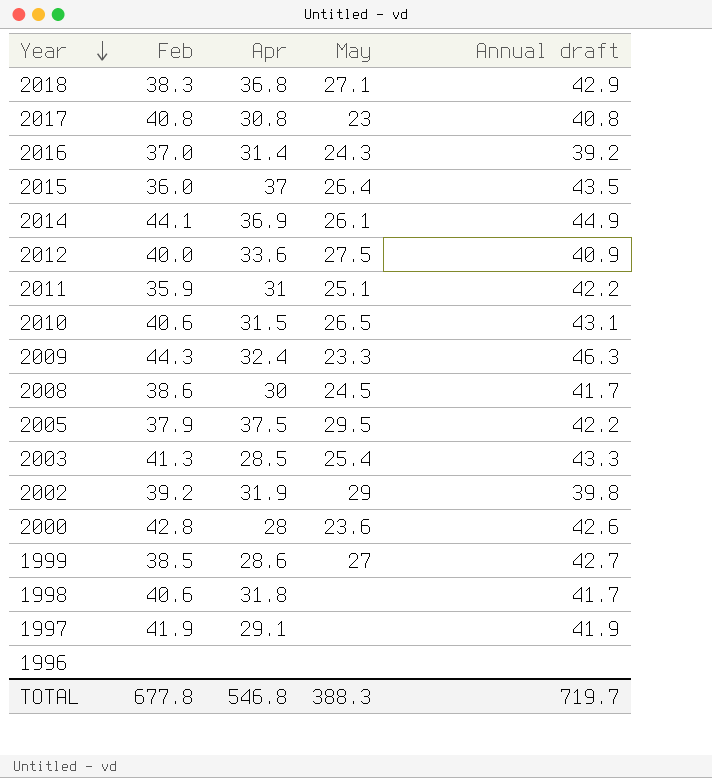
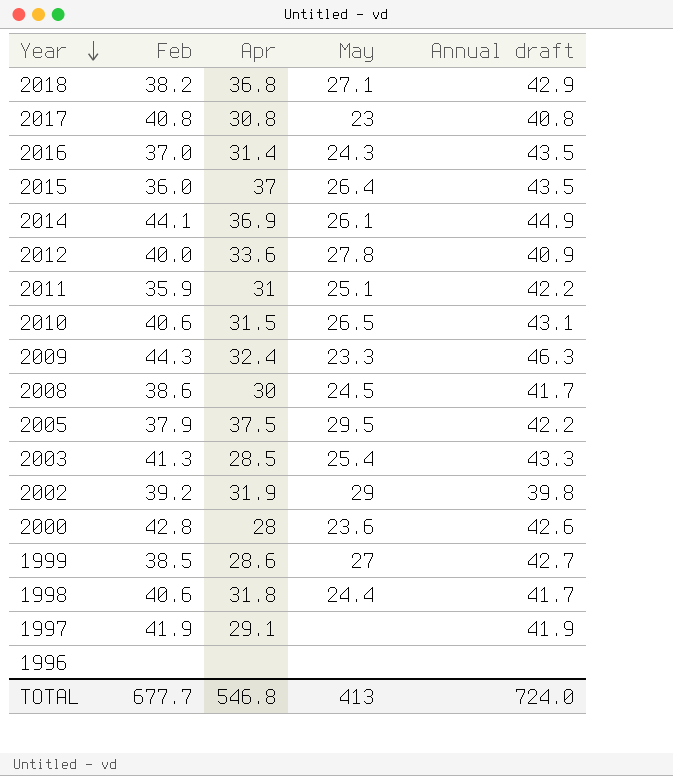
2018 | Feb: 38.3 -> 38.2
2016 | Annual draft: 39.2 -> 43.5
2012 | May: 27.5 -> 27.8
1998 | May: none -> 24.4
TOTAL | Feb: 677.8 -> 677.7
TOTAL | May: 388.3 -> 413
TOTAL | Annual draft: 719.7 -> 724.0

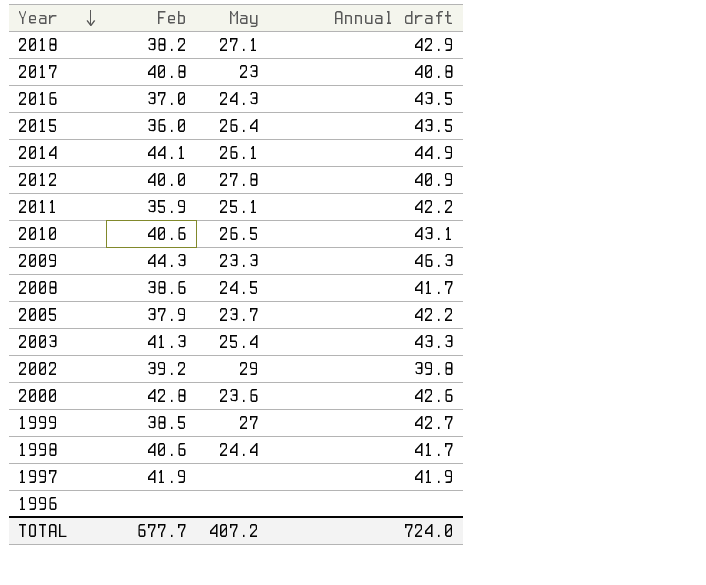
column Apr | position: 3 -> none
2005 | May: 29.5 -> 23.7
TOTAL | May: 413 -> 407.2

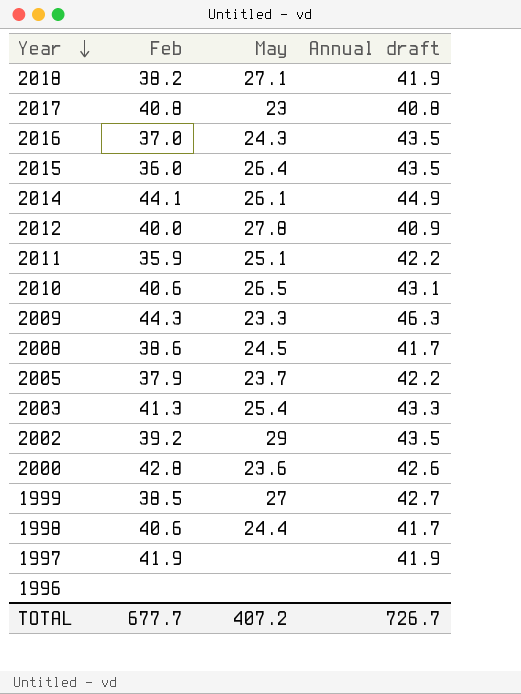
2018 | Annual draft: 42.9 -> 41.9
2002 | Annual draft: 39.8 -> 43.5
TOTAL | Annual draft: 724.0 -> 726.7

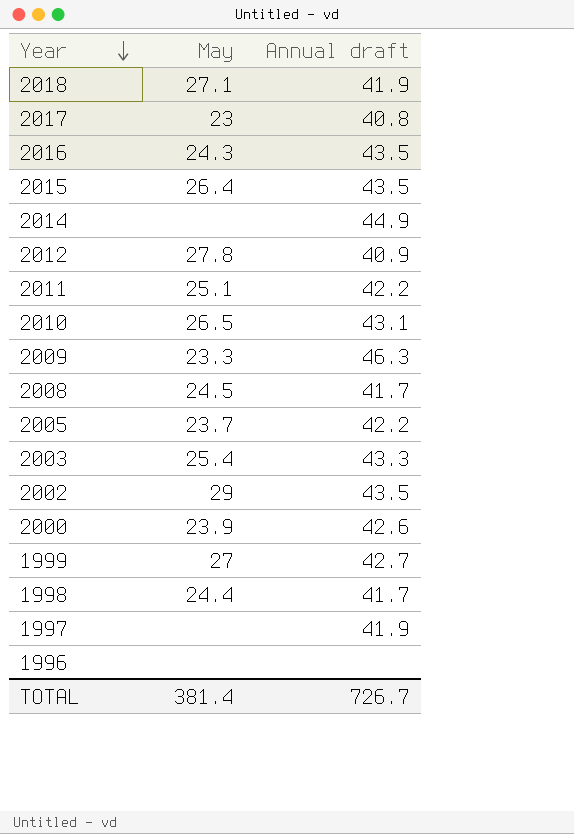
column Feb | position: 2 -> none
2014 | May: 26.1 -> none
2000 | May: 23.6 -> 23.9
TOTAL | May: 407.2 -> 381.4

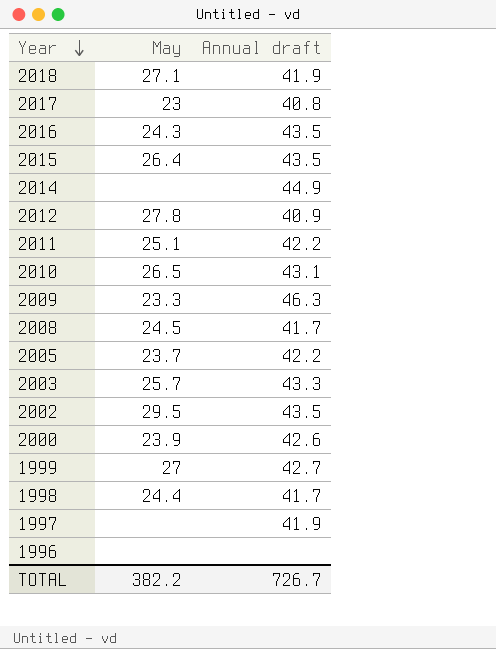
2003 | May: 25.4 -> 25.7
2002 | May: 29 -> 29.5
TOTAL | May: 381.4 -> 382.2

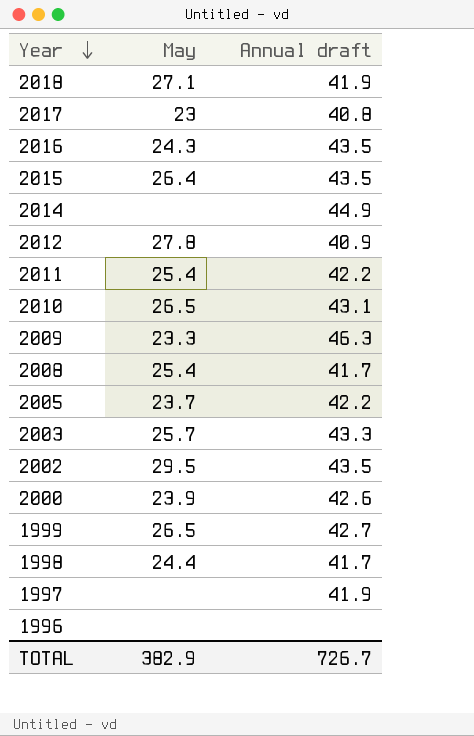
2011 | May: 25.1 -> 25.4
2008 | May: 24.5 -> 25.4
1999 | May: 27 -> 26.5
TOTAL | May: 382.2 -> 382.9

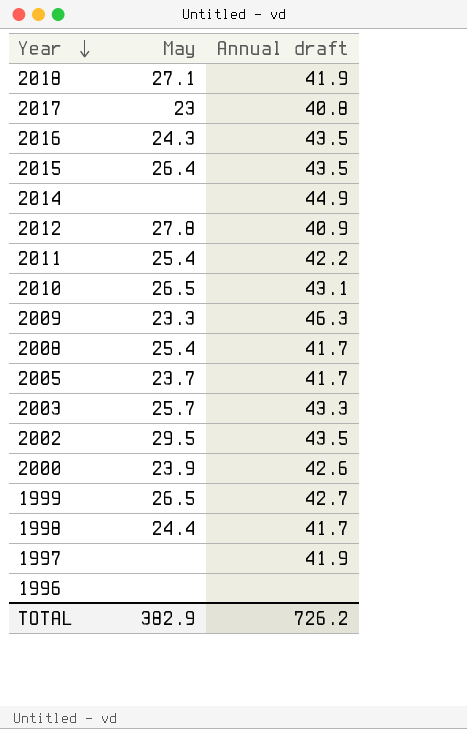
2005 | Annual draft: 42.2 -> 41.7
TOTAL | Annual draft: 726.7 -> 726.2

